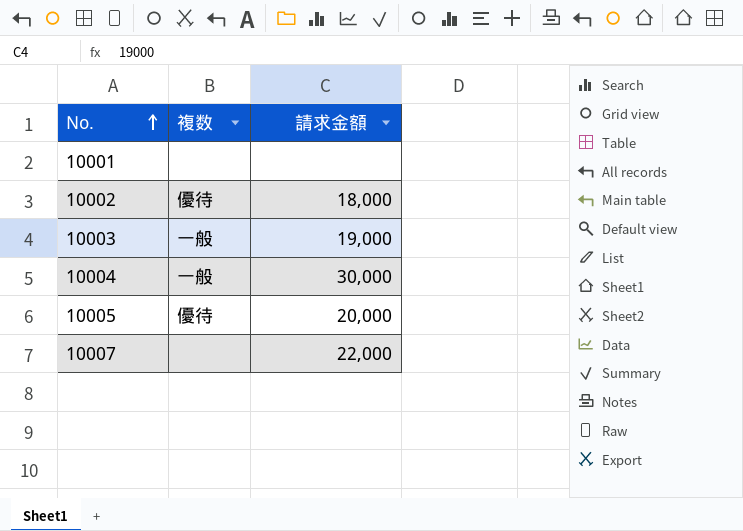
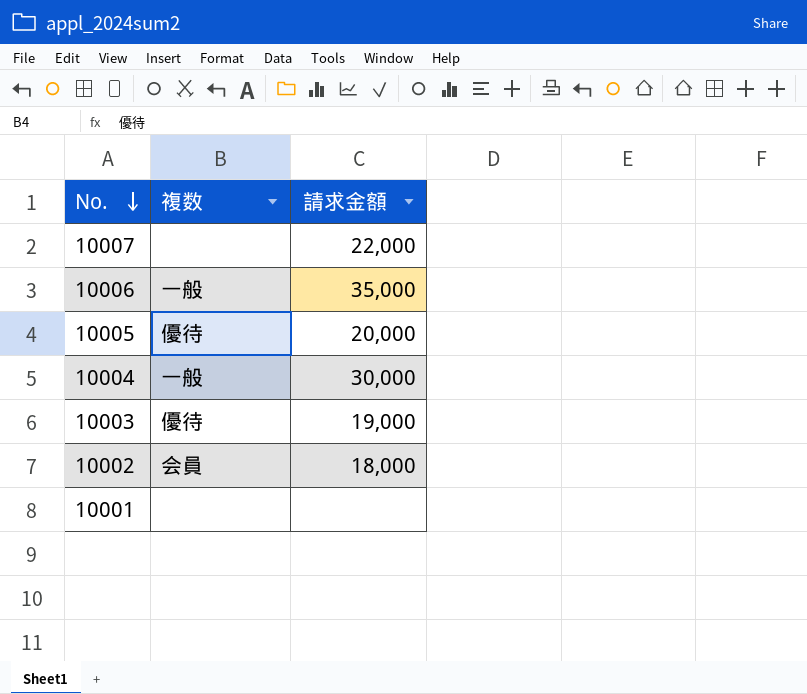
row order: No. ascending -> No. descending
row 10006: none -> 一般 | 35,000
10003 | 複数: 一般 -> 優待
10002 | 複数: 優待 -> 会員

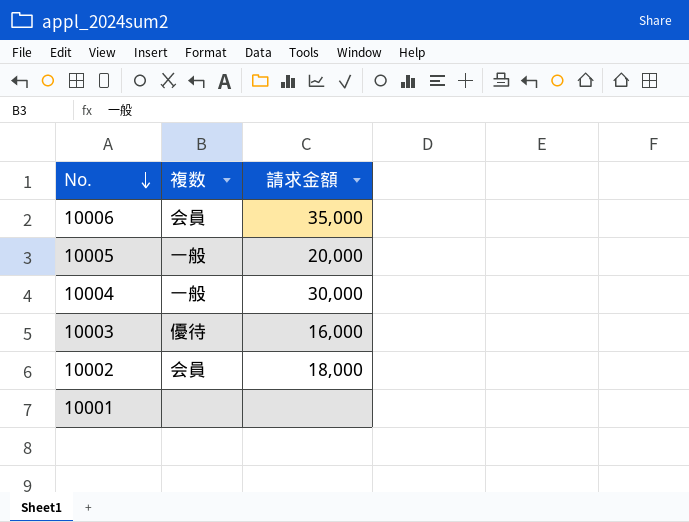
row 10007: none | 22,000 -> none
10006 | 複数: 一般 -> 会員
10005 | 複数: 優待 -> 一般
10003 | 請求金額: 19,000 -> 16,000

